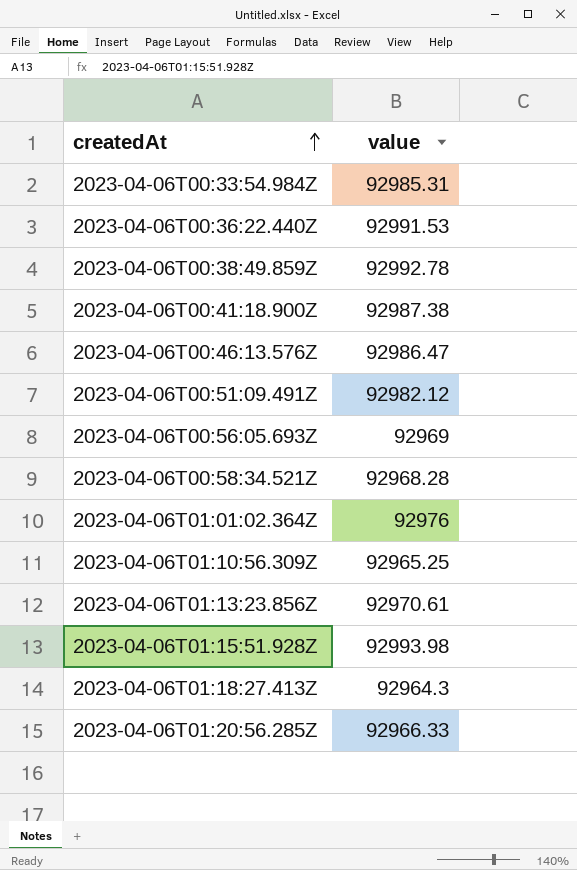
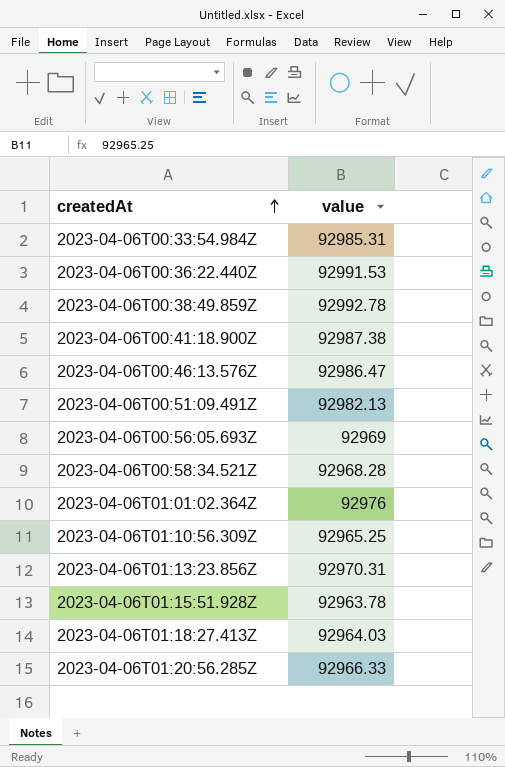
2023-04-06T00:51:09.491Z | value: 92982.12 -> 92982.13
2023-04-06T01:13:23.856Z | value: 92970.61 -> 92970.31
2023-04-06T01:15:51.928Z | value: 92993.98 -> 92963.78
2023-04-06T01:18:27.413Z | value: 92964.3 -> 92964.03

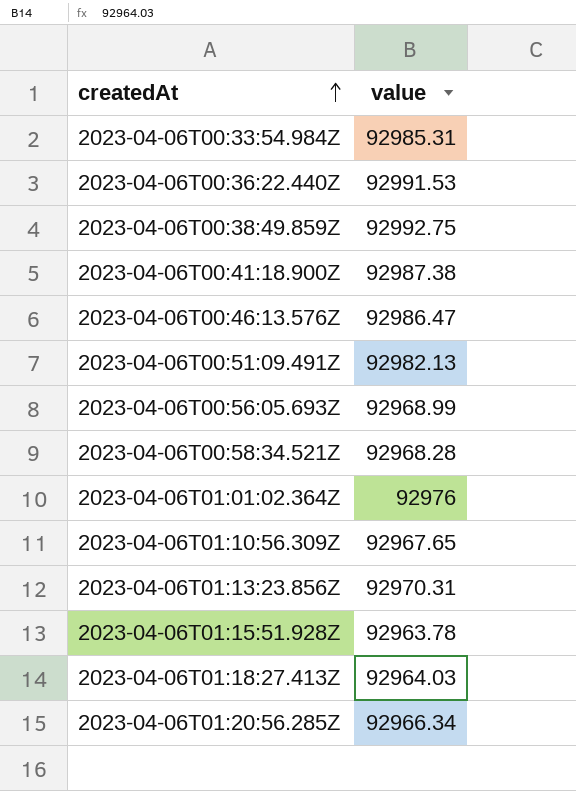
2023-04-06T00:38:49.859Z | value: 92992.78 -> 92992.75
2023-04-06T00:56:05.693Z | value: 92969 -> 92968.99
2023-04-06T01:10:56.309Z | value: 92965.25 -> 92967.65
2023-04-06T01:20:56.285Z | value: 92966.33 -> 92966.34

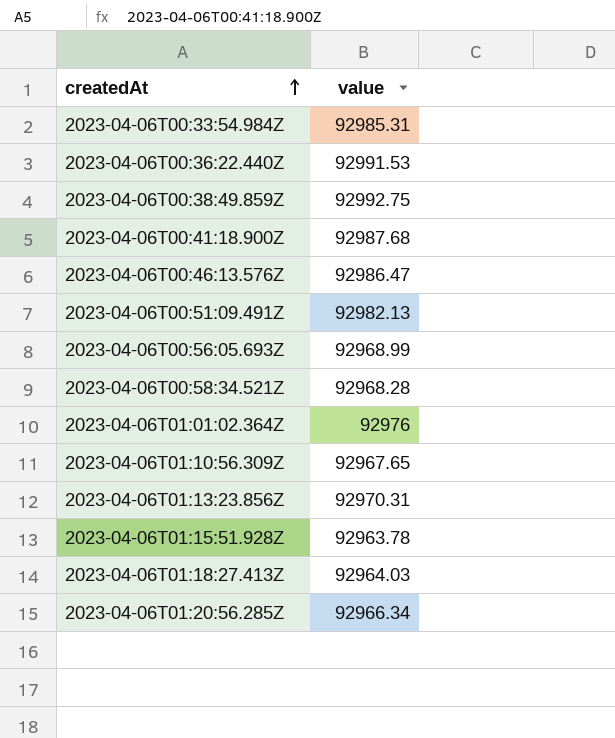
2023-04-06T00:41:18.900Z | value: 92987.38 -> 92987.68

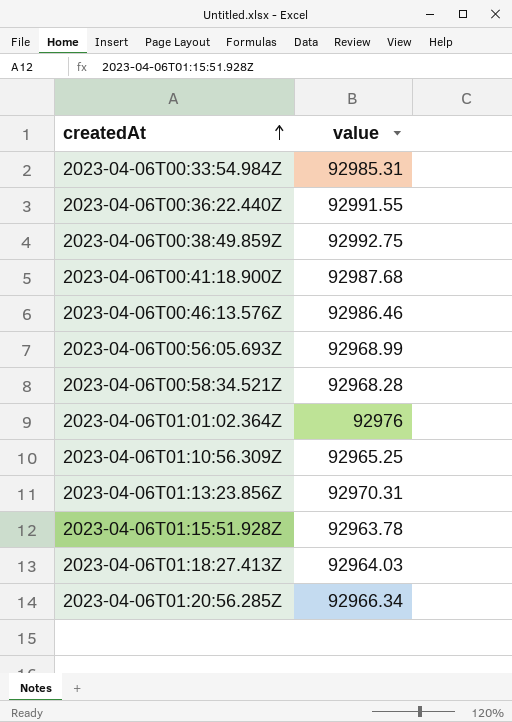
row 2023-04-06T00:51:09.491Z: 92982.13 -> none
2023-04-06T00:36:22.440Z | value: 92991.53 -> 92991.55
2023-04-06T00:46:13.576Z | value: 92986.47 -> 92986.46
2023-04-06T01:10:56.309Z | value: 92967.65 -> 92965.25

